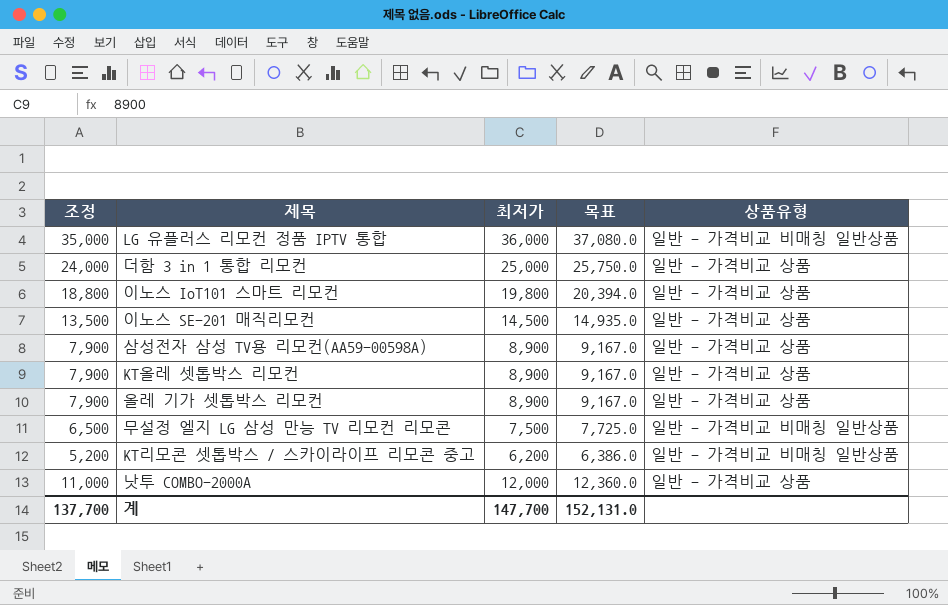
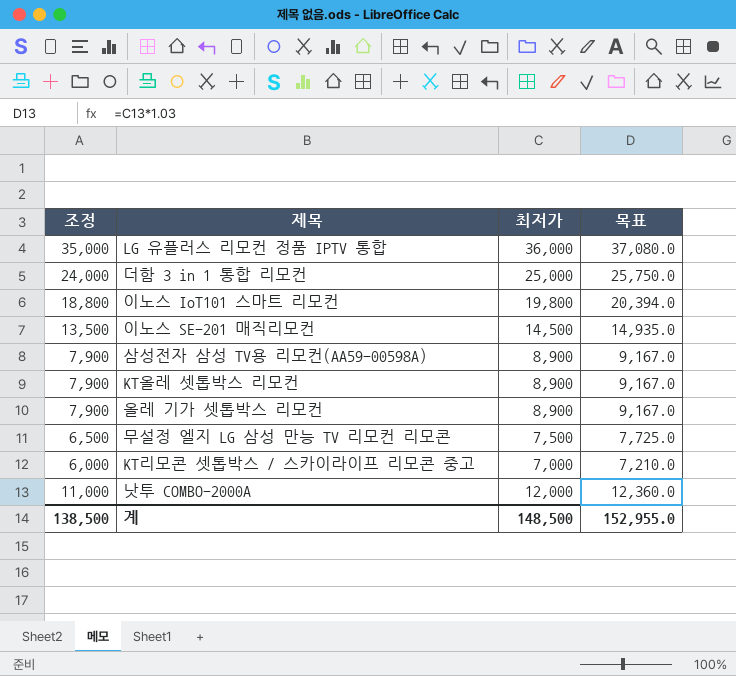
column 상품유형 | position: 5 -> none
KT리모콘 셋톱박스 / 스카이라이프 리모콘 중고 | 조정: 5,200 -> 6,000
KT리모콘 셋톱박스 / 스카이라이프 리모콘 중고 | 최저가: 6,200 -> 7,000
KT리모콘 셋톱박스 / 스카이라이프 리모콘 중고 | 목표: 6,386.0 -> 7,210.0
계 | 조정: 137,700 -> 138,500
계 | 최저가: 147,700 -> 148,500
계 | 목표: 152,131.0 -> 152,955.0

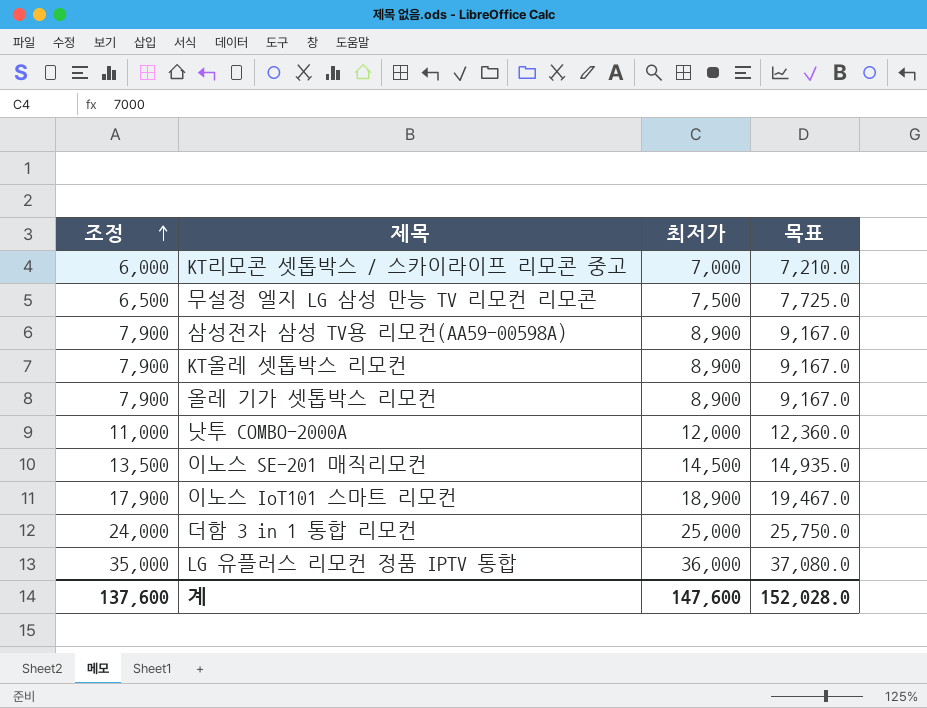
row order: none -> 조정 ascending
이노스 IoT101 스마트 리모컨 | 조정: 18,800 -> 17,900
이노스 IoT101 스마트 리모컨 | 최저가: 19,800 -> 18,900
이노스 IoT101 스마트 리모컨 | 목표: 20,394.0 -> 19,467.0
계 | 조정: 138,500 -> 137,600
계 | 최저가: 148,500 -> 147,600
계 | 목표: 152,955.0 -> 152,028.0

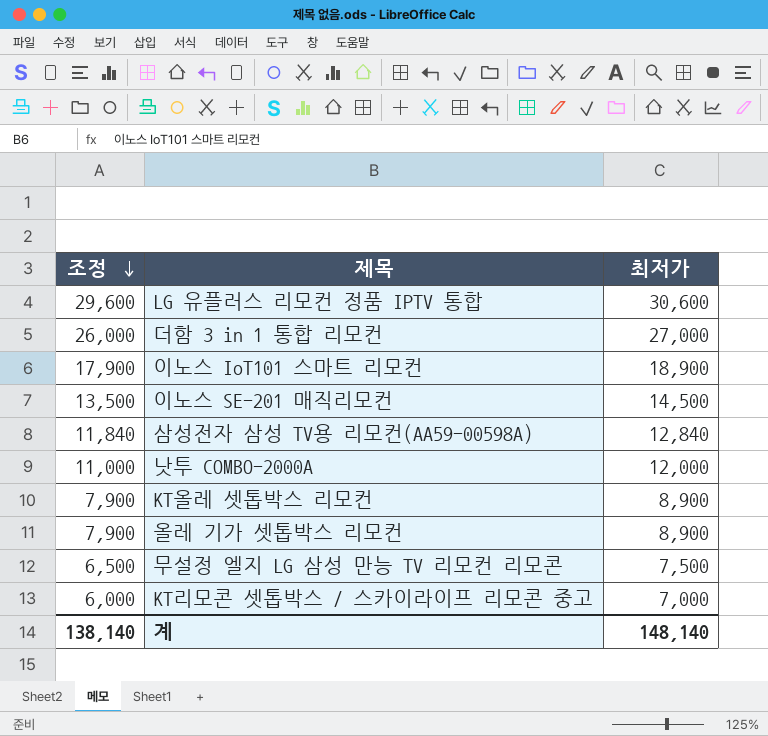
row order: 조정 ascending -> 조정 descending
column 목표 | formula: [최저가] * 1.03 -> none
LG 유플러스 리모컨 정품 IPTV 통합 | 조정: 35,000 -> 29,600
LG 유플러스 리모컨 정품 IPTV 통합 | 최저가: 36,000 -> 30,600
더함 3 in 1 통합 리모컨 | 조정: 24,000 -> 26,000
더함 3 in 1 통합 리모컨 | 최저가: 25,000 -> 27,000
삼성전자 삼성 TV용 리모컨(AA59-00598A) | 조정: 7,900 -> 11,840
삼성전자 삼성 TV용 리모컨(AA59-00598A) | 최저가: 8,900 -> 12,840
계 | 조정: 137,600 -> 138,140
계 | 최저가: 147,600 -> 148,140

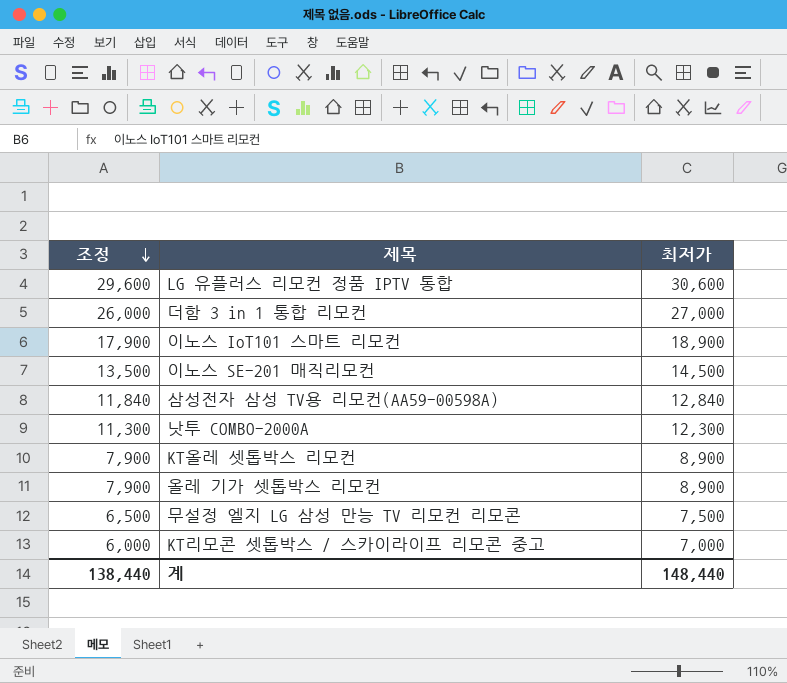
낫투 COMBO-2000A | 조정: 11,000 -> 11,300
낫투 COMBO-2000A | 최저가: 12,000 -> 12,300
계 | 조정: 138,140 -> 138,440
계 | 최저가: 148,140 -> 148,440

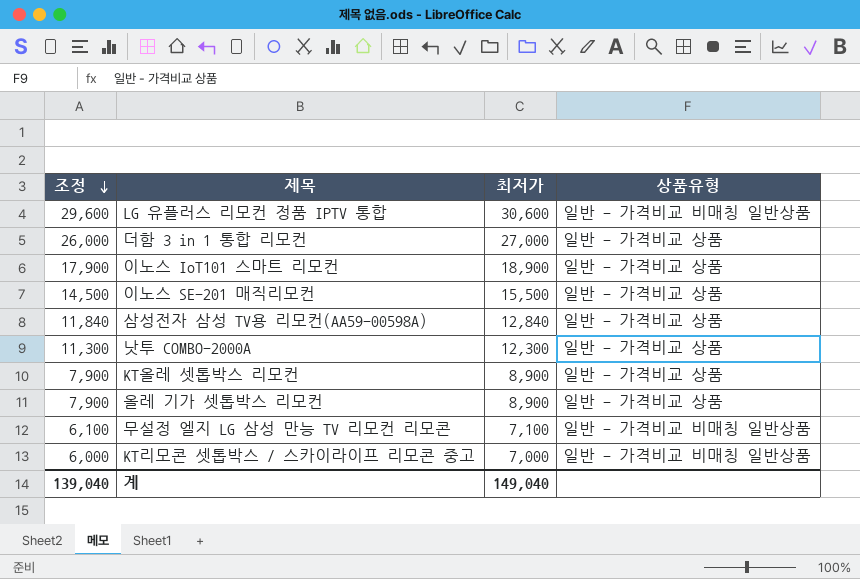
column 상품유형 | position: none -> 4
이노스 SE-201 매직리모컨 | 조정: 13,500 -> 14,500
이노스 SE-201 매직리모컨 | 최저가: 14,500 -> 15,500
무설정 엘지 LG 삼성 만능 TV 리모컨 리모콘 | 조정: 6,500 -> 6,100
무설정 엘지 LG 삼성 만능 TV 리모컨 리모콘 | 최저가: 7,500 -> 7,100
계 | 조정: 138,440 -> 139,040
계 | 최저가: 148,440 -> 149,040

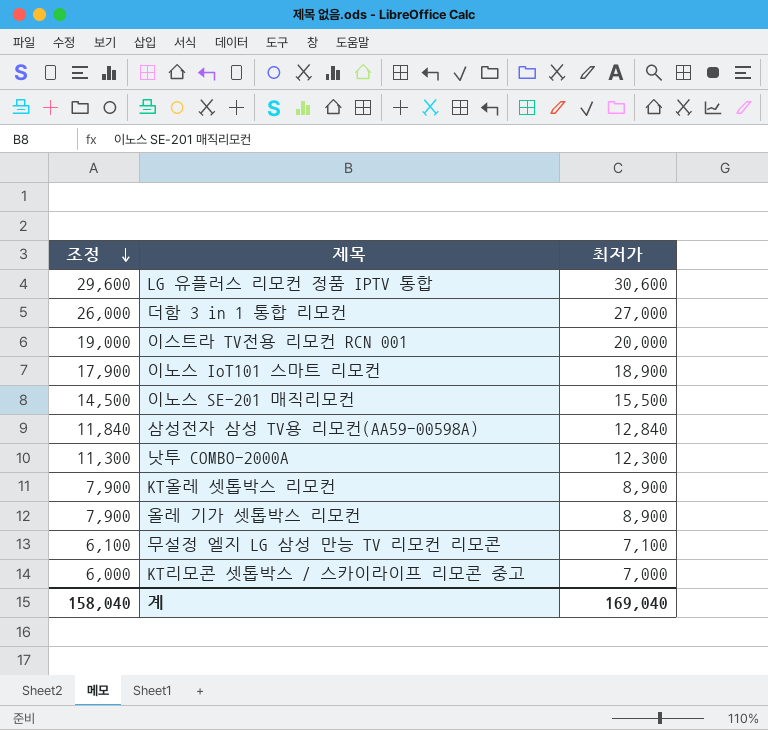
column 상품유형 | position: 4 -> none
row 이스트라 TV전용 리모컨 RCN 001: none -> 19,000 | 20,000
계 | 조정: 139,040 -> 158,040
계 | 최저가: 149,040 -> 169,040

